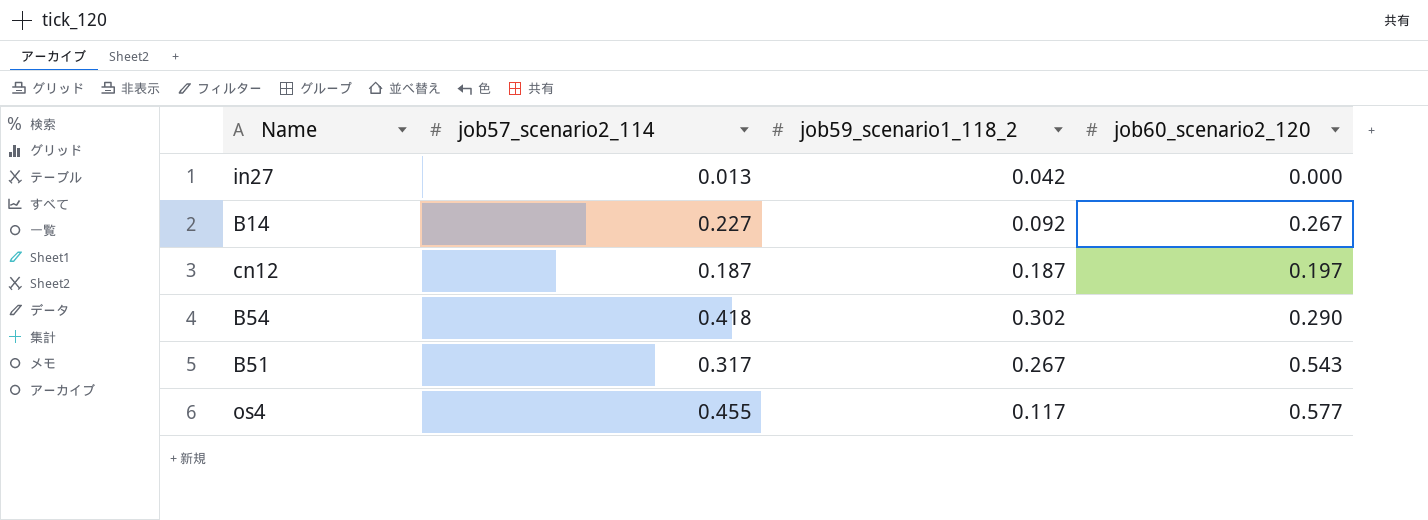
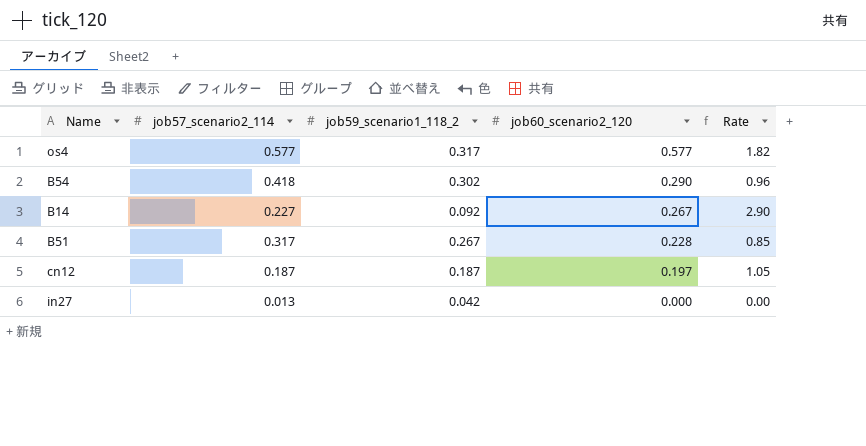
row order: none -> job60_scenario2_120 descending
column Rate | formula: none -> [job60_scenario2_120] / [job59_scenario1_118_2]
os4 | job57_scenario2_114: 0.455 -> 0.577
os4 | job59_scenario1_118_2: 0.117 -> 0.317
B51 | job60_scenario2_120: 0.543 -> 0.228

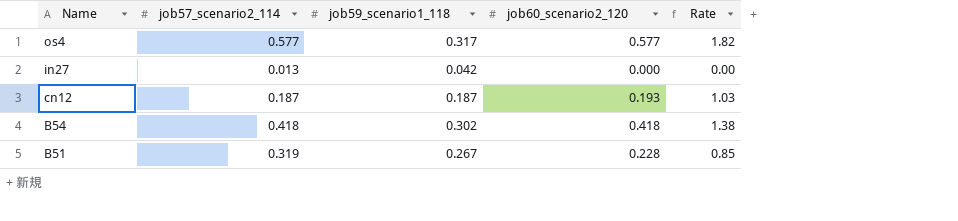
row order: job60_scenario2_120 descending -> Name descending
column name: job59_scenario1_118_2 -> job59_scenario1_118
row B14: 0.227 | 0.092 | 0.267 | 2.90 -> none
cn12 | job60_scenario2_120: 0.197 -> 0.193
cn12 | Rate: 1.05 -> 1.03
B54 | job60_scenario2_120: 0.290 -> 0.418
B54 | Rate: 0.96 -> 1.38
B51 | job57_scenario2_114: 0.317 -> 0.319

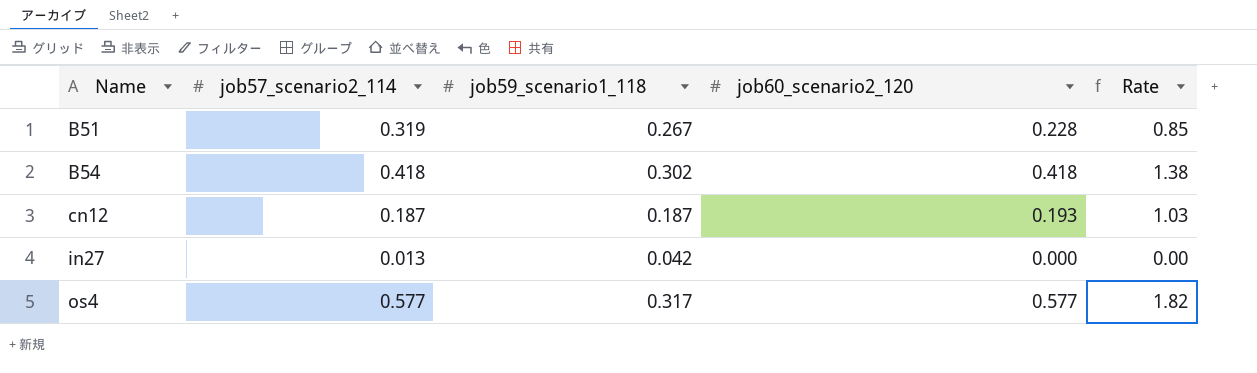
row order: Name descending -> Name ascending

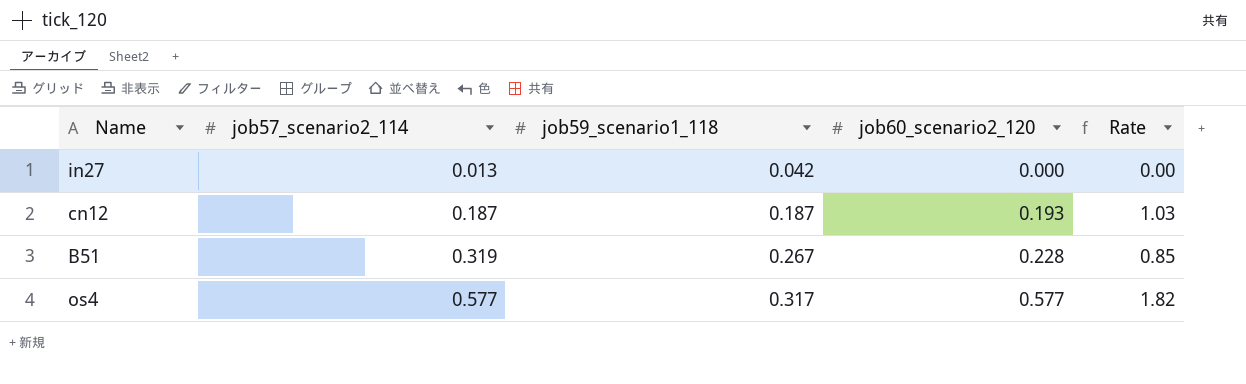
row order: Name ascending -> job57_scenario2_114 ascending
row B54: 0.418 | 0.302 | 0.418 | 1.38 -> none

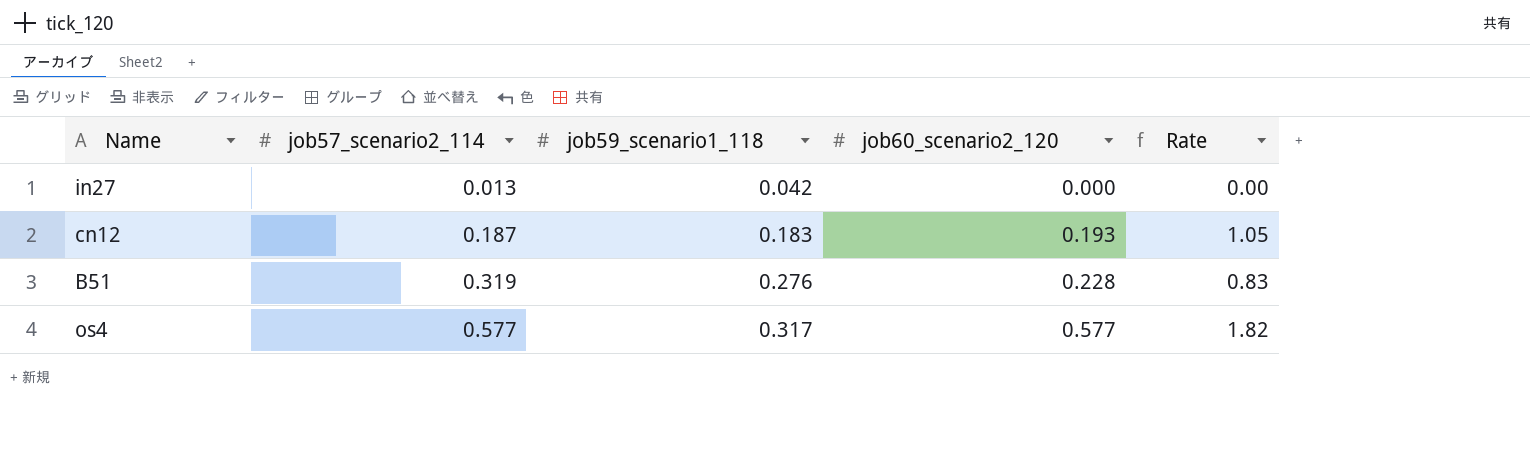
cn12 | job59_scenario1_118: 0.187 -> 0.183
cn12 | Rate: 1.03 -> 1.05
B51 | job59_scenario1_118: 0.267 -> 0.276
B51 | Rate: 0.85 -> 0.83

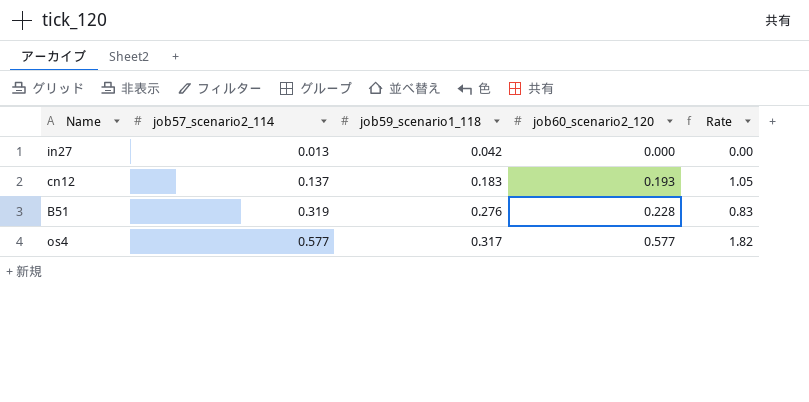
cn12 | job57_scenario2_114: 0.187 -> 0.137

